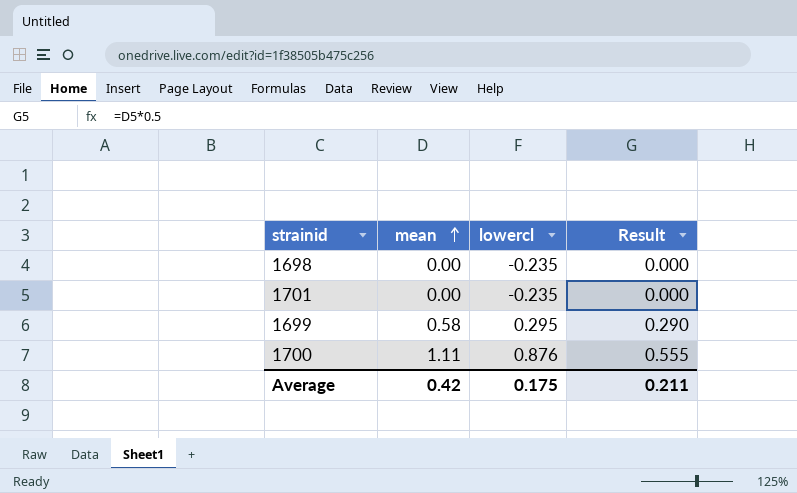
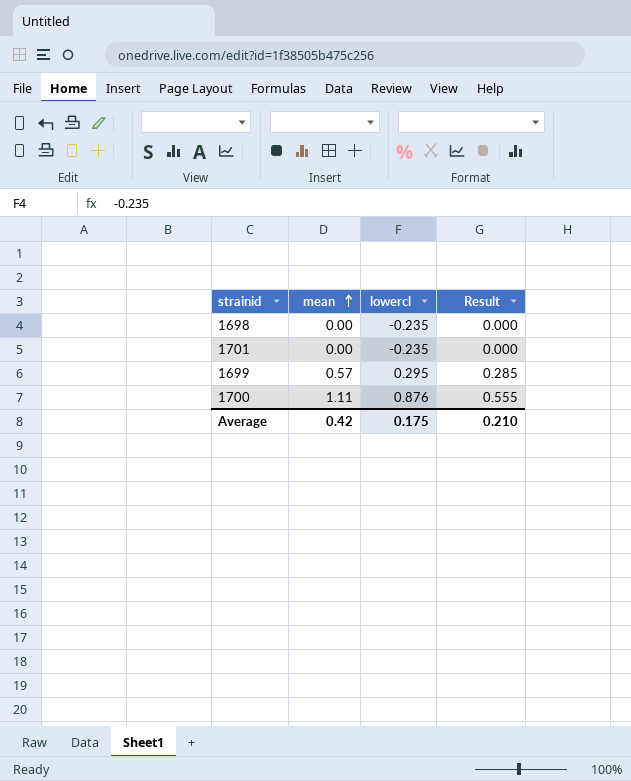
1699 | mean: 0.58 -> 0.57
1699 | Result: 0.290 -> 0.285
Average | Result: 0.211 -> 0.210

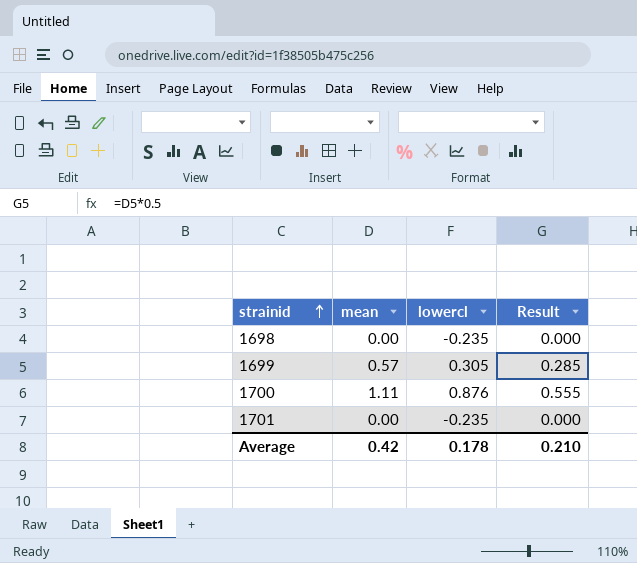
row order: mean ascending -> strainid ascending
1699 | lowercl: 0.295 -> 0.305
Average | lowercl: 0.175 -> 0.178

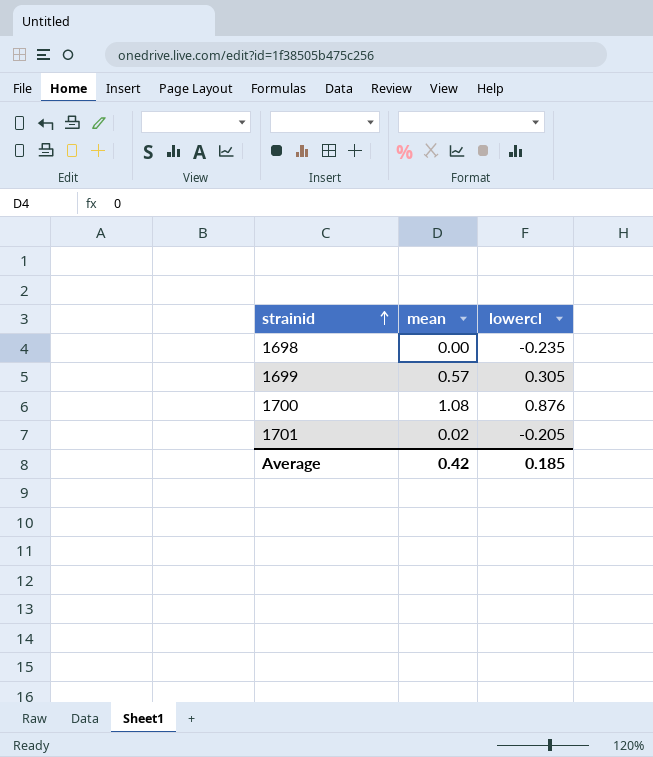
column Result | formula: [mean] * 0.5 -> none
1700 | mean: 1.11 -> 1.08
1701 | mean: 0.00 -> 0.02
1701 | lowercl: -0.235 -> -0.205
Average | lowercl: 0.178 -> 0.185

